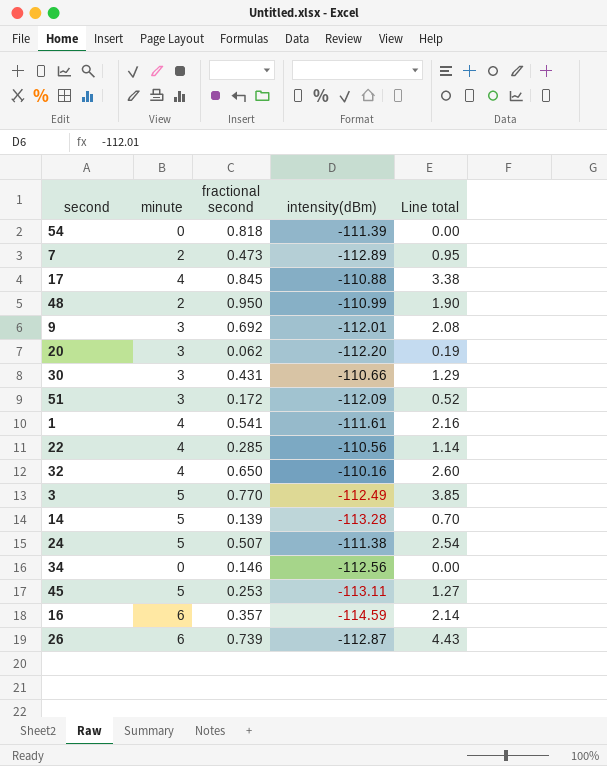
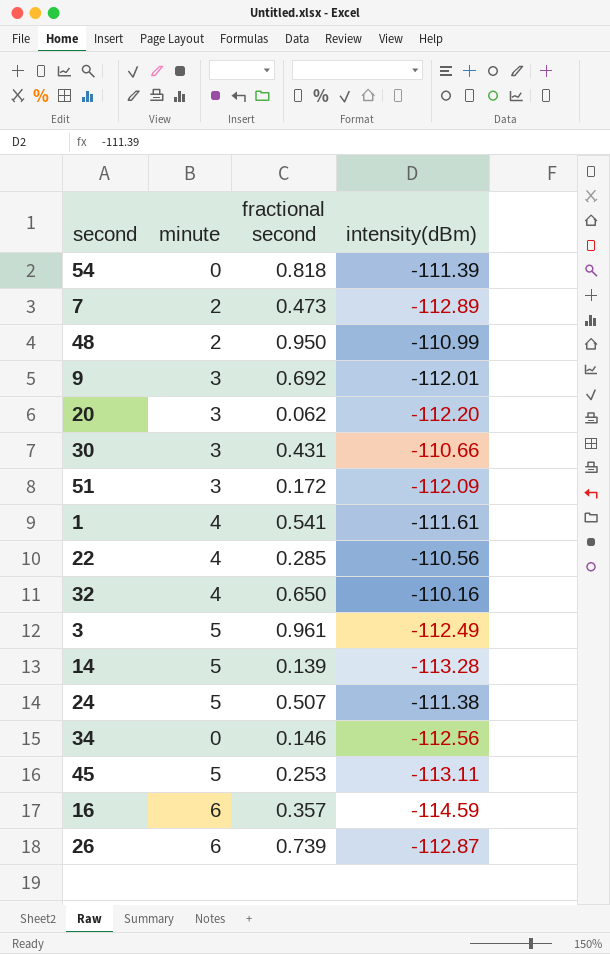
column Line total | formula: [minute] * [fractional second] -> none
row 17: 4 | 0.845 | -110.88 | 3.38 -> none
3 | fractional second: 0.770 -> 0.961

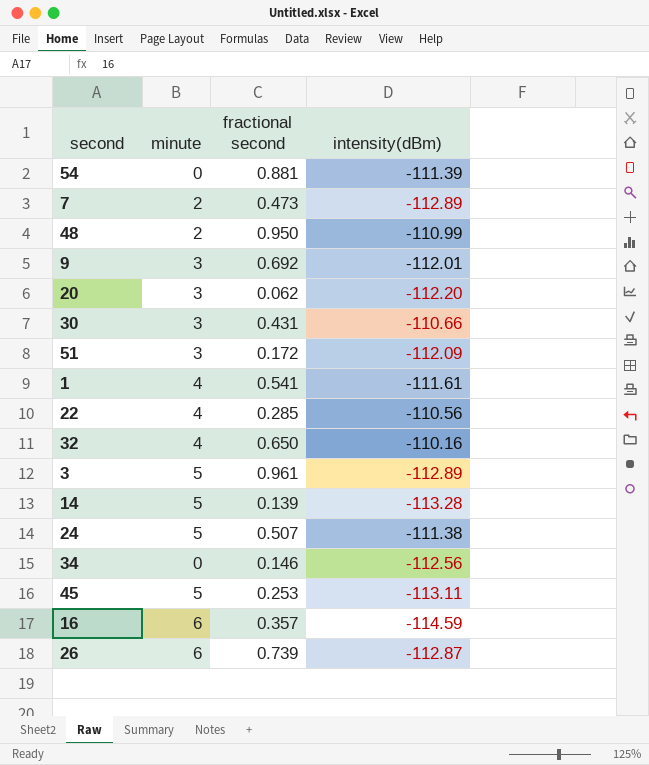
54 | fractional second: 0.818 -> 0.881
3 | intensity(dBm): -112.49 -> -112.89

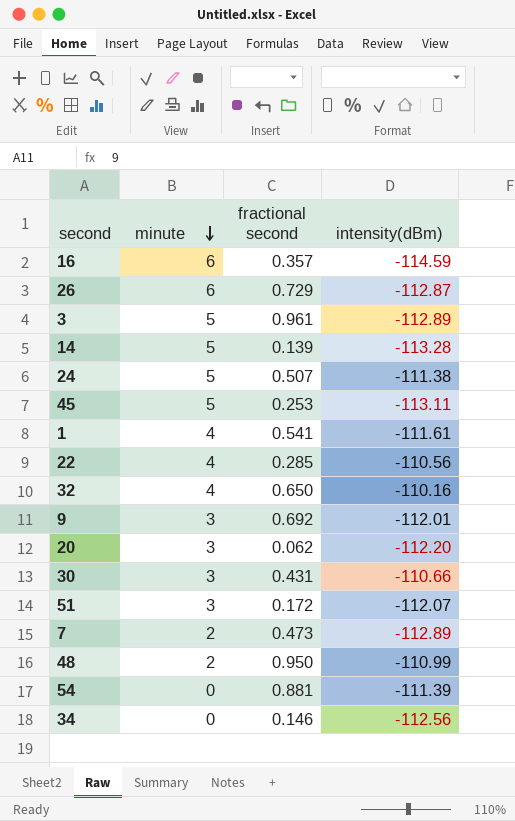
row order: none -> minute descending
26 | fractional second: 0.739 -> 0.729
51 | intensity(dBm): -112.09 -> -112.07

